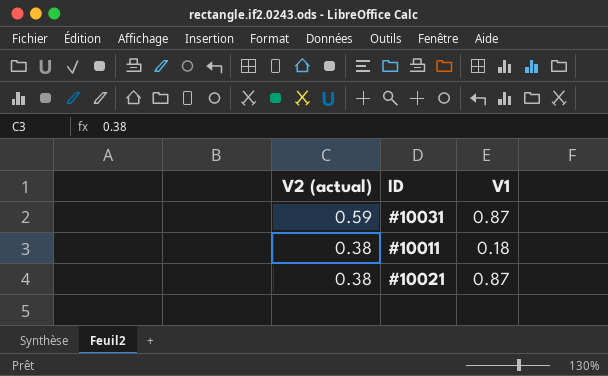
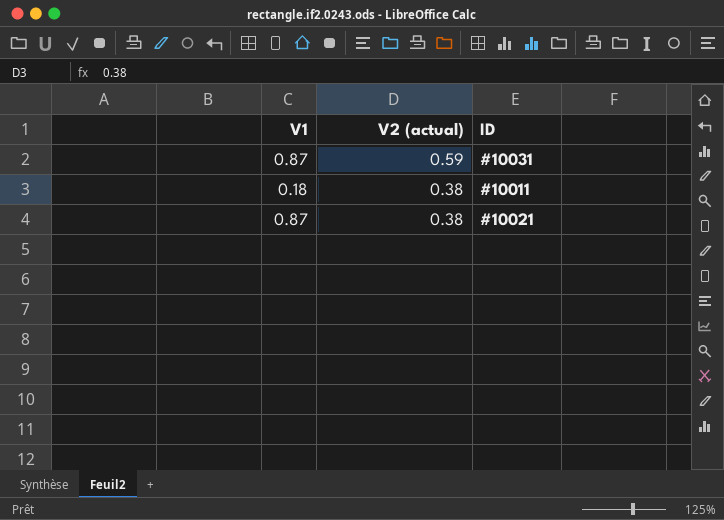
column V1 | position: 3 -> 1

